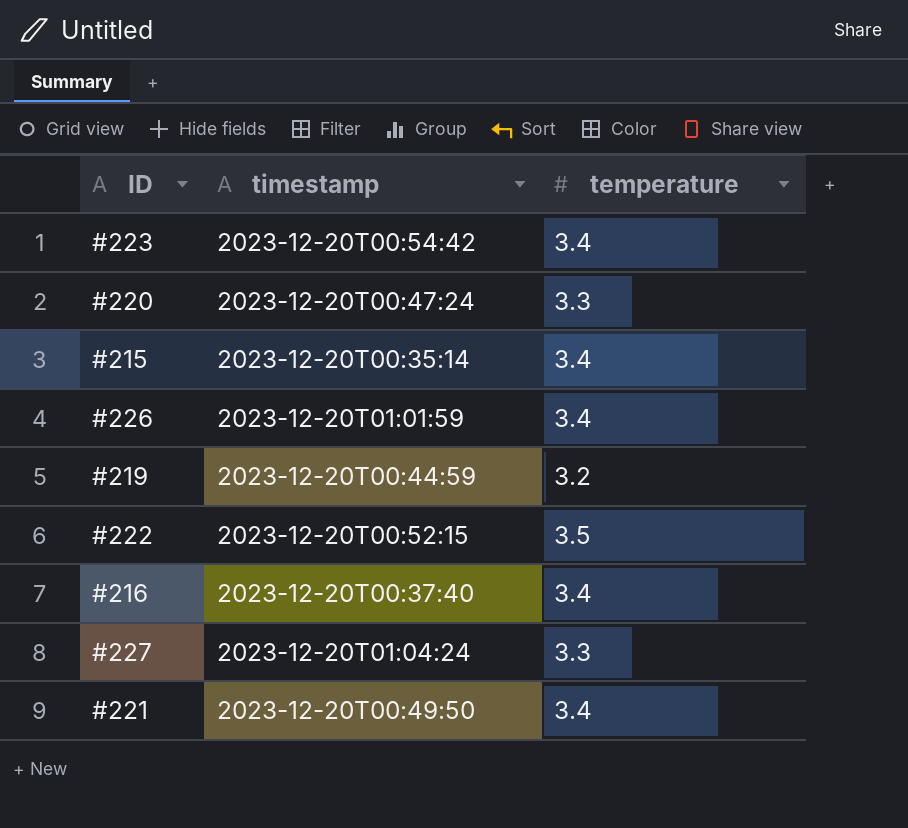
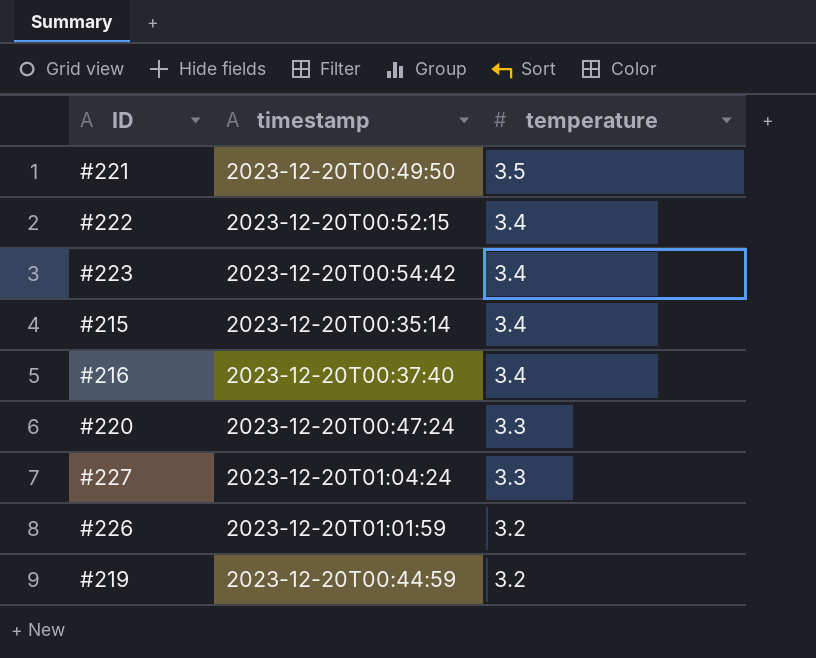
row order: none -> temperature descending
#221 | temperature: 3.4 -> 3.5
#222 | temperature: 3.5 -> 3.4
#226 | temperature: 3.4 -> 3.2

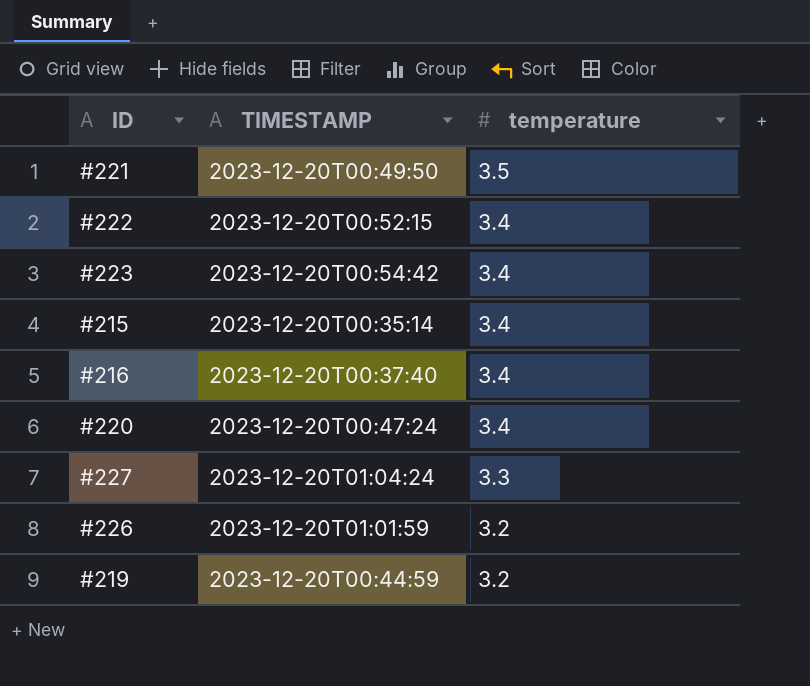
column name: timestamp -> TIMESTAMP
#220 | temperature: 3.3 -> 3.4

